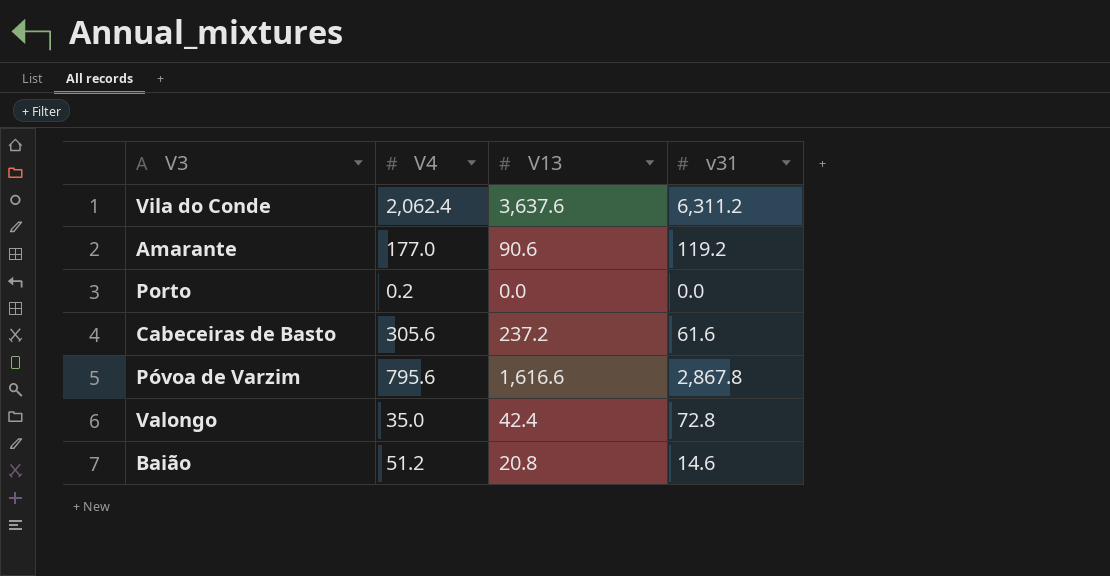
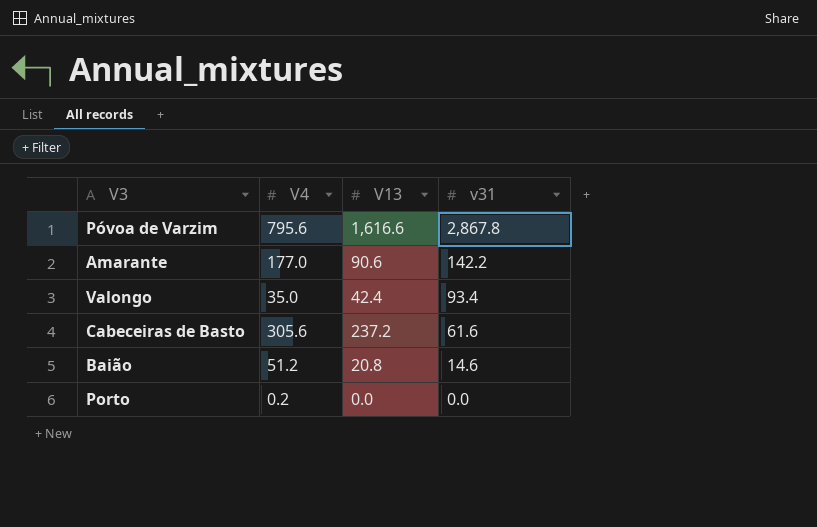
row order: none -> v31 descending
row Vila do Conde: 2,062.4 | 3,637.6 | 6,311.2 -> none
Amarante | v31: 119.2 -> 142.2
Valongo | v31: 72.8 -> 93.4

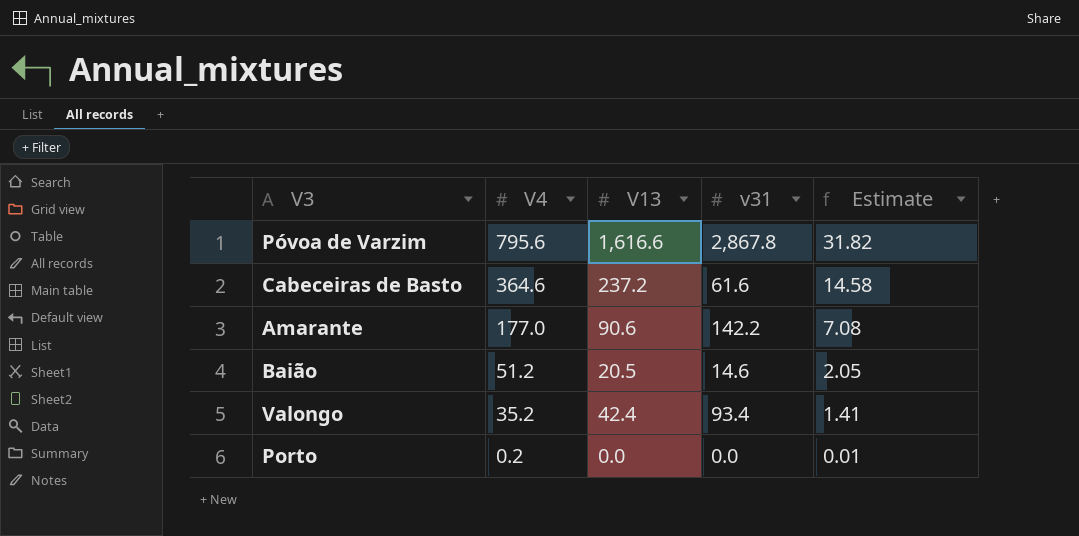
row order: v31 descending -> V4 descending
column Estimate | formula: none -> [V4] * 0.04
Cabeceiras de Basto | V4: 305.6 -> 364.6
Baião | V13: 20.8 -> 20.5
Valongo | V4: 35.0 -> 35.2

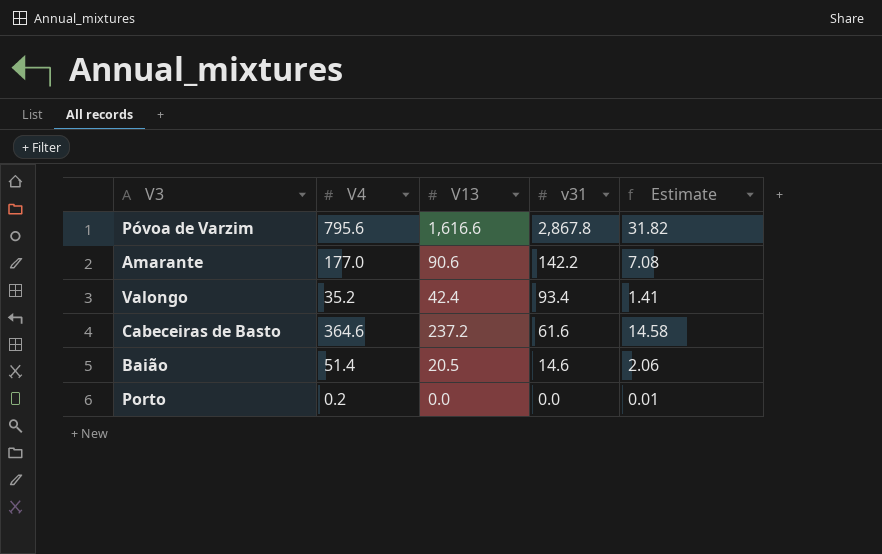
row order: V4 descending -> v31 descending
Baião | V4: 51.2 -> 51.4
Baião | Estimate: 2.05 -> 2.06

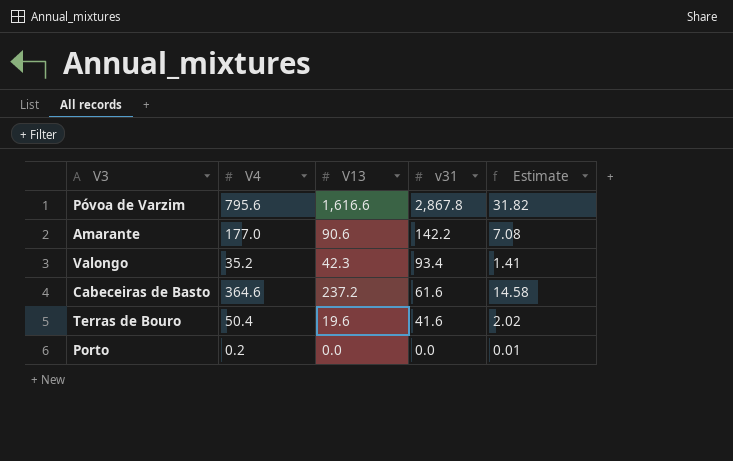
row Baião: 51.4 | 20.5 | 14.6 | 2.06 -> none
Valongo | V13: 42.4 -> 42.3
row Terras de Bouro: none -> 50.4 | 19.6 | 41.6 | 2.02

